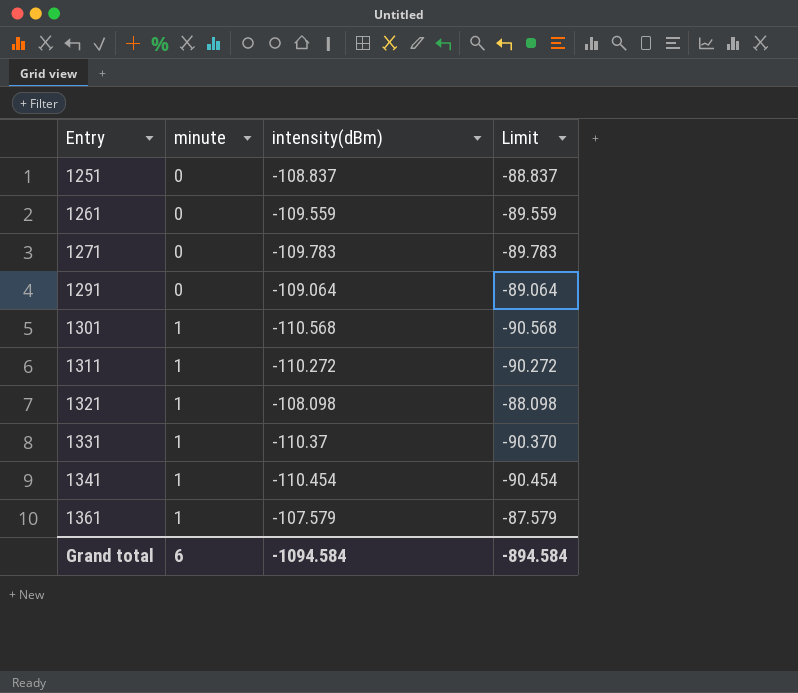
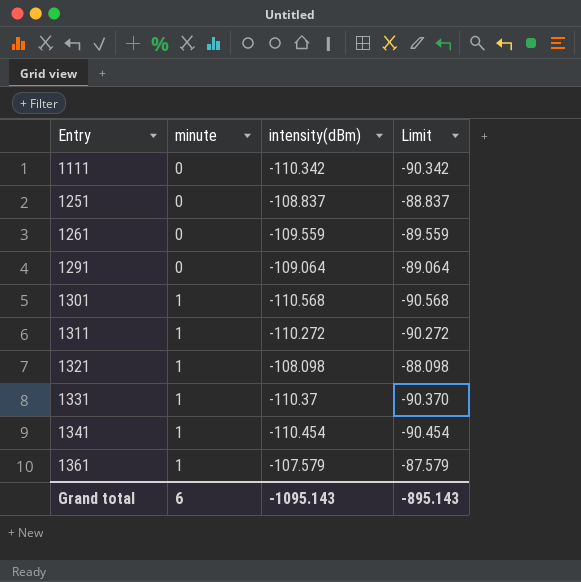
row 1271: 0 | -109.783 | -89.783 -> none
row 1111: none -> 0 | -110.342 | -90.342
Grand total | intensity(dBm): -1094.584 -> -1095.143
Grand total | Limit: -894.584 -> -895.143

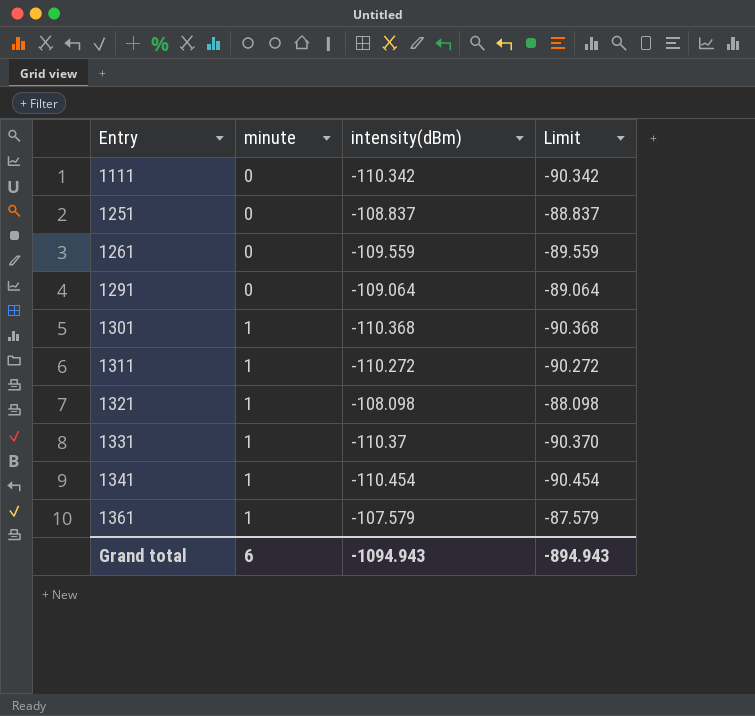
1301 | intensity(dBm): -110.568 -> -110.368
1301 | Limit: -90.568 -> -90.368
Grand total | intensity(dBm): -1095.143 -> -1094.943
Grand total | Limit: -895.143 -> -894.943

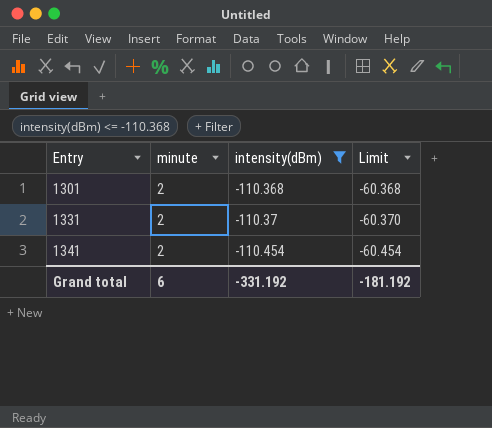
filter: none -> intensity(dBm) <= -110.368
column Limit | formula: [intensity(dBm)] + 20 -> [intensity(dBm)] + 50
1301 | minute: 1 -> 2
1331 | minute: 1 -> 2
1341 | minute: 1 -> 2
Grand total | intensity(dBm): -1094.943 -> -331.192
Grand total | Limit: -894.943 -> -181.192

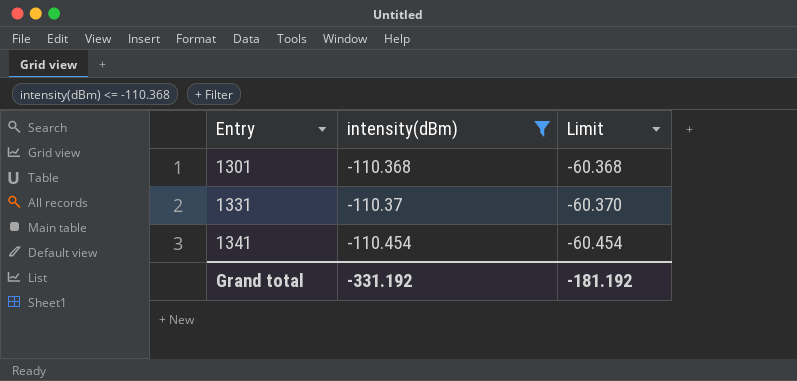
column minute | position: 2 -> none

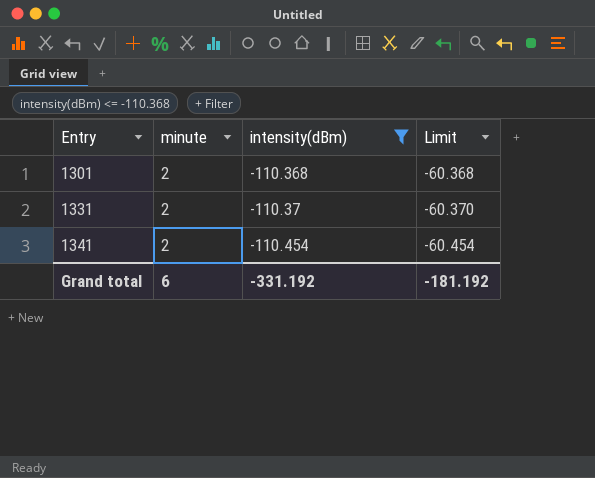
column minute | position: none -> 2

